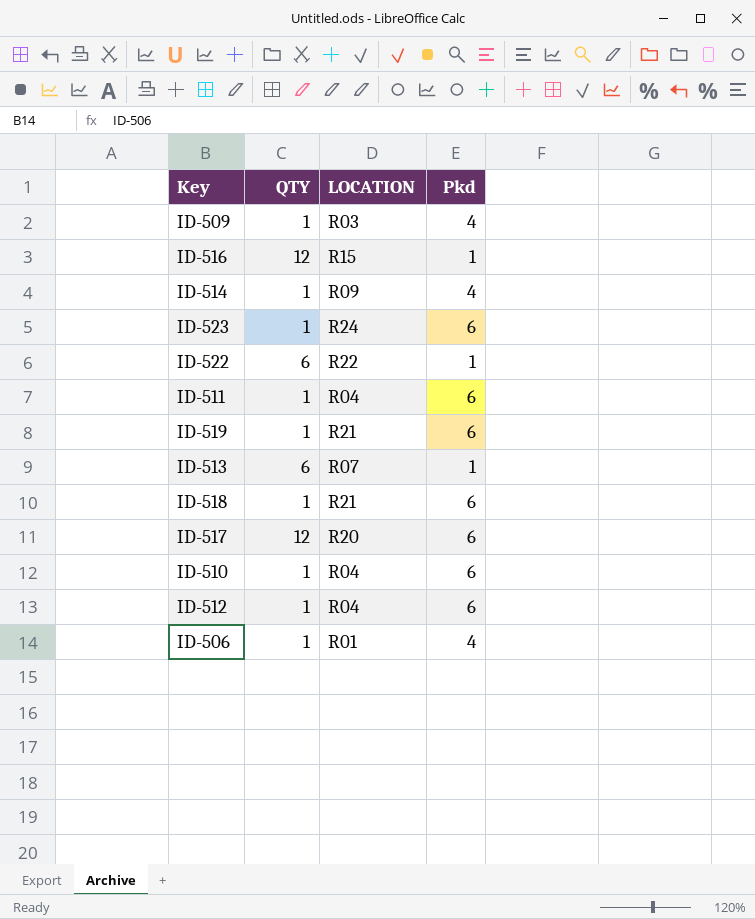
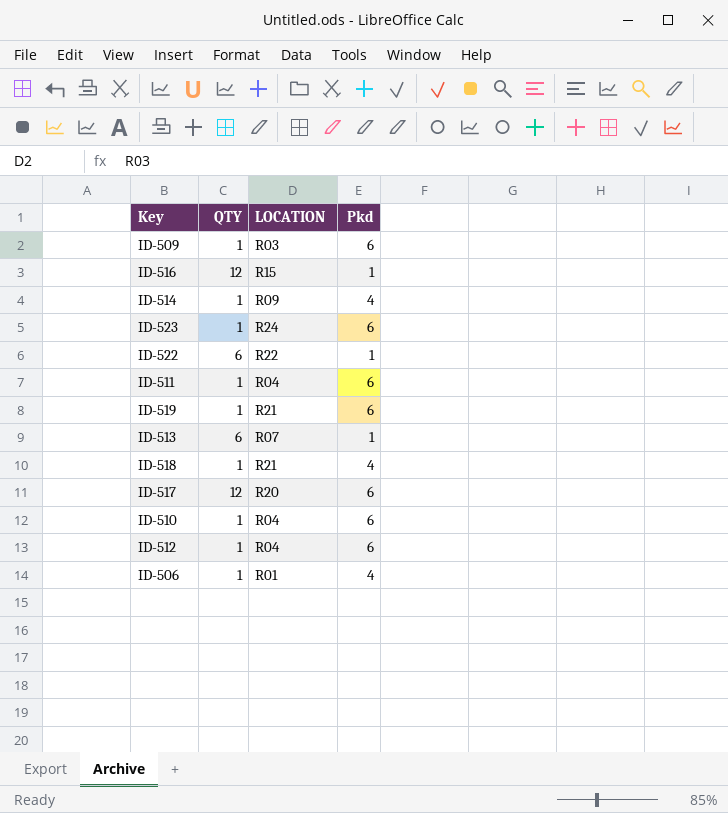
ID-509 | Pkd: 4 -> 6
ID-518 | Pkd: 6 -> 4

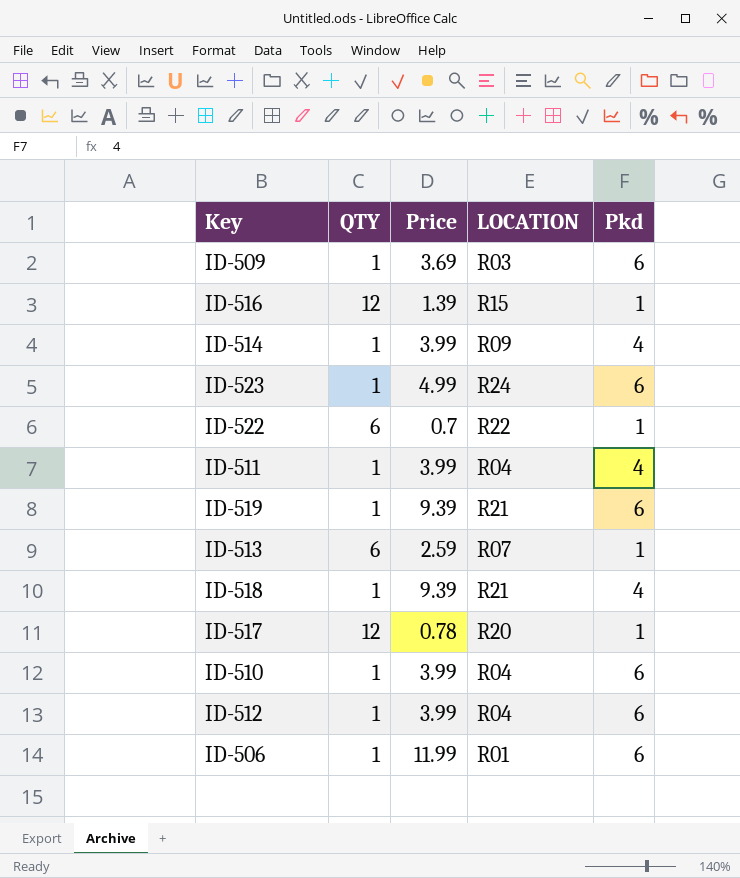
column Price | position: none -> 3
ID-511 | Pkd: 6 -> 4
ID-517 | Pkd: 6 -> 1
ID-506 | Pkd: 4 -> 6

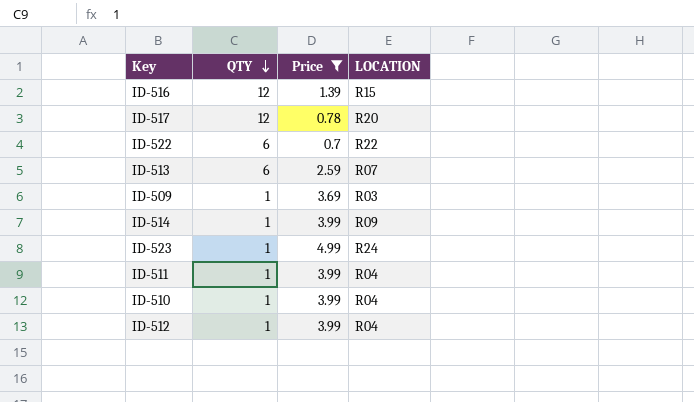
filter: none -> Price <= 4.99
row order: none -> QTY descending
column Pkd | position: 5 -> none

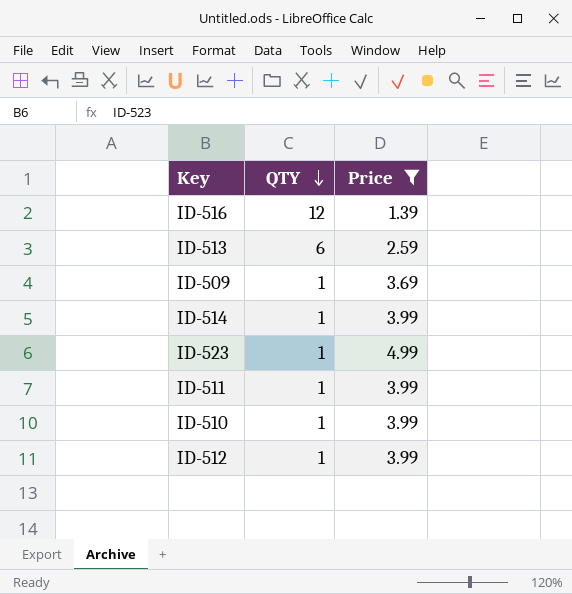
column LOCATION | position: 4 -> none
row ID-517: 12 | 0.78 | R20 -> none
row ID-522: 6 | 0.7 | R22 -> none

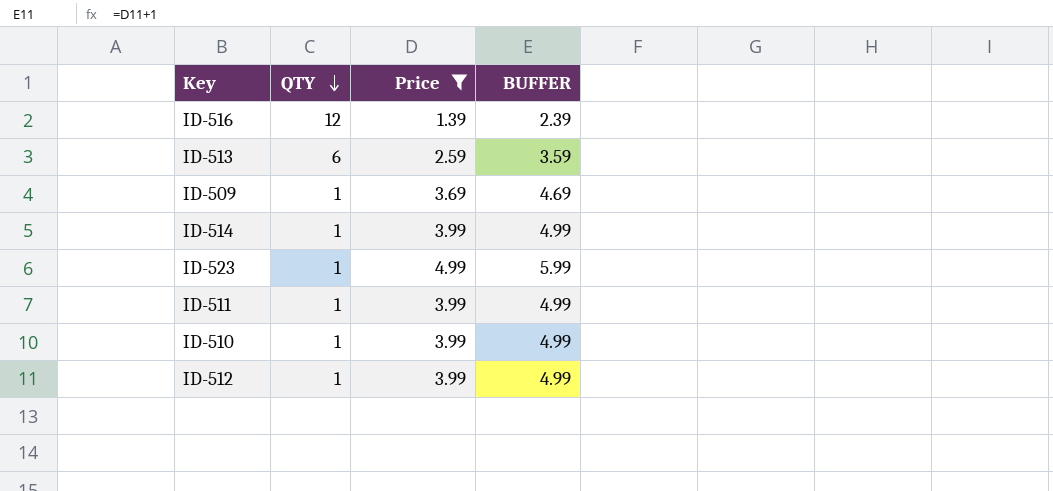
column BUFFER | formula: none -> [Price] + 1

